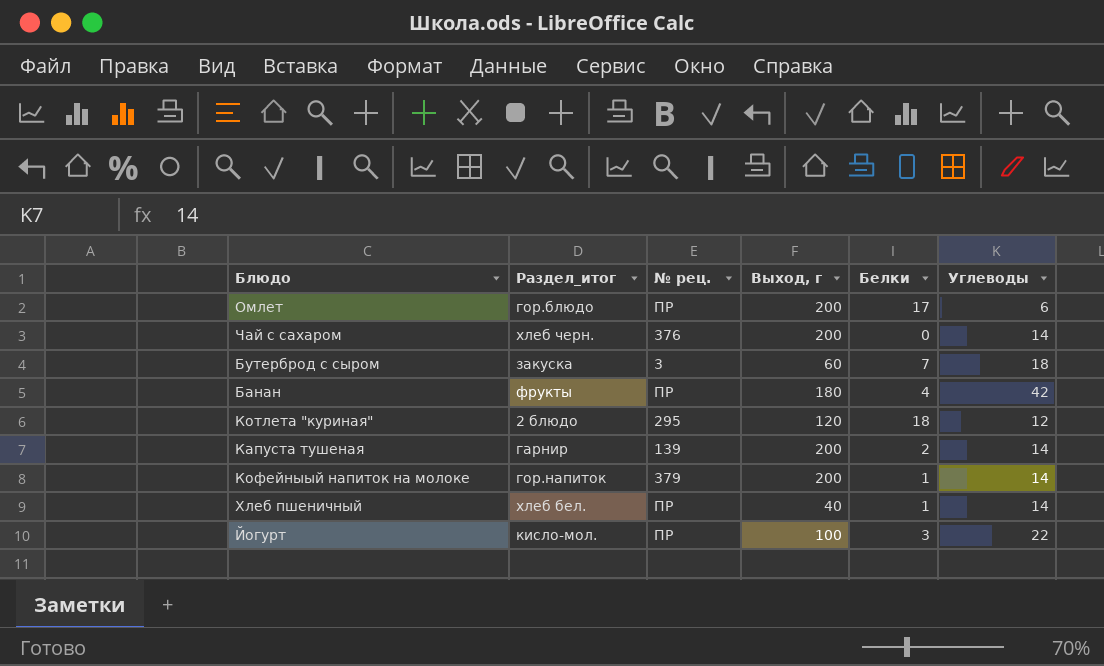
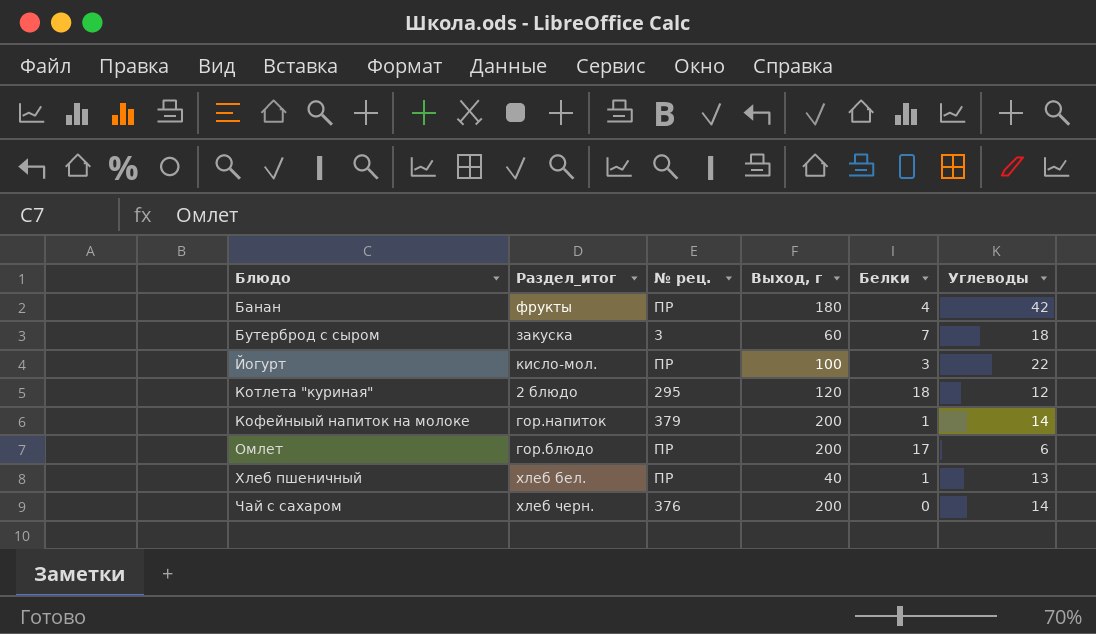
row order: none -> Блюдо ascending
row Капуста тушеная: гарнир | 139 | 200 | 2 | 14 -> none
Хлеб пшеничный | Углеводы: 14 -> 13

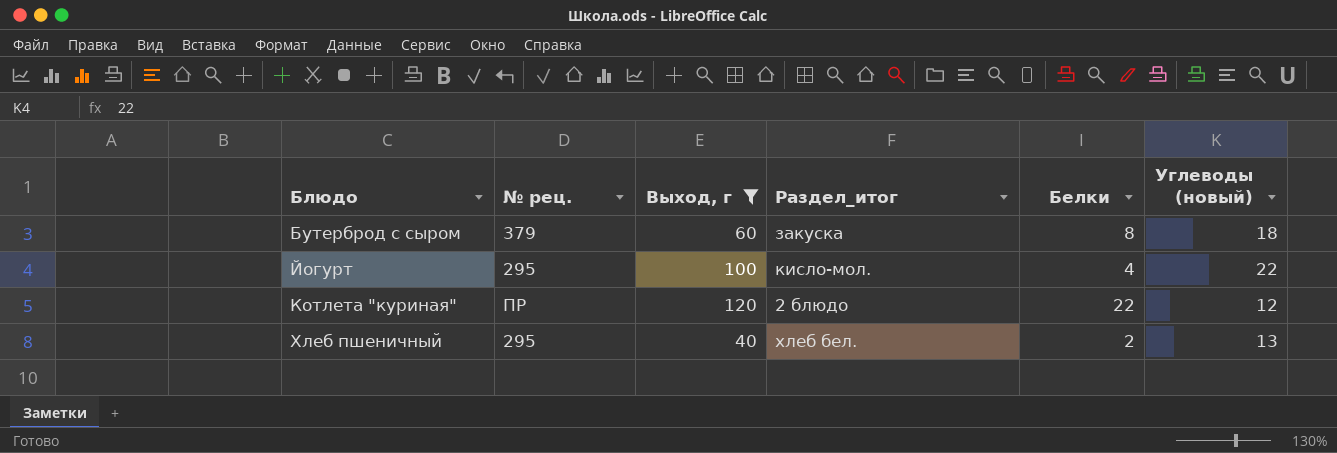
filter: none -> Выход, г <= 120
column Раздел_итог | position: 2 -> 4
column name: Углеводы -> Углеводы (новый)
Бутерброд с сыром | № рец.: 3 -> 379
Бутерброд с сыром | Белки: 7 -> 8
Йогурт | № рец.: ПР -> 295
Йогурт | Белки: 3 -> 4
Котлета "куриная" | № рец.: 295 -> ПР
Котлета "куриная" | Белки: 18 -> 22
Хлеб пшеничный | № рец.: ПР -> 295
Хлеб пшеничный | Белки: 1 -> 2

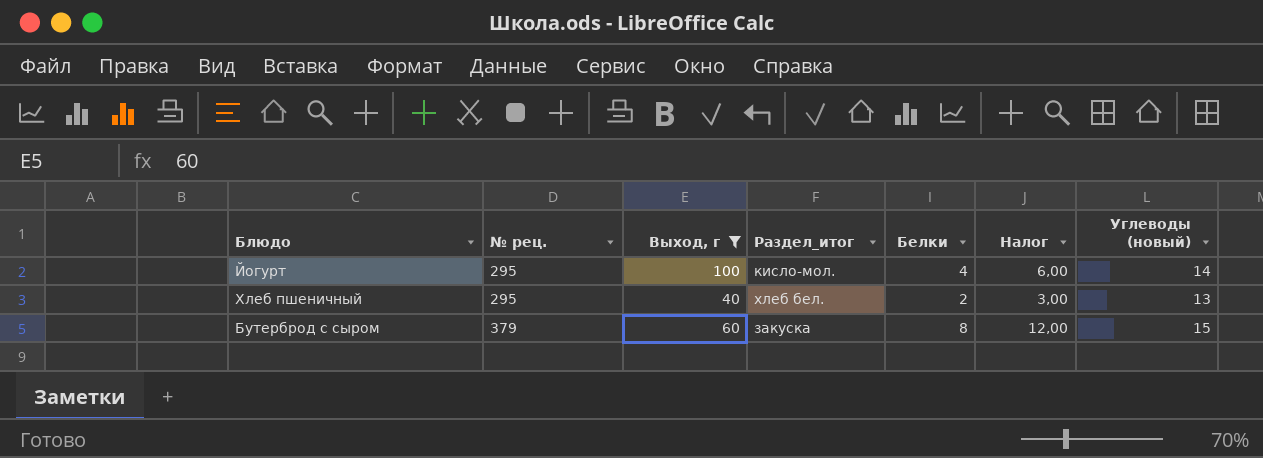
row order: Блюдо ascending -> № рец. ascending
column Налог | formula: none -> [Белки] * 1,5
row Котлета "куриная": ПР | 120 | 2 блюдо | 22 | 12 -> none
Йогурт | Углеводы (новый): 22 -> 14
Бутерброд с сыром | Углеводы (новый): 18 -> 15

